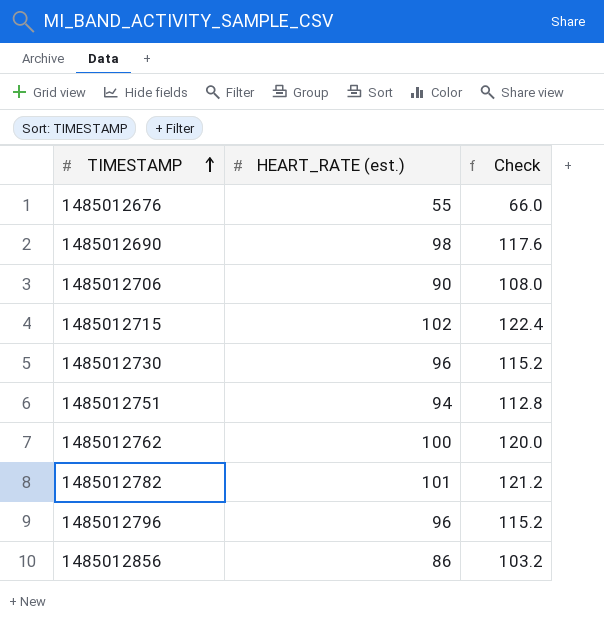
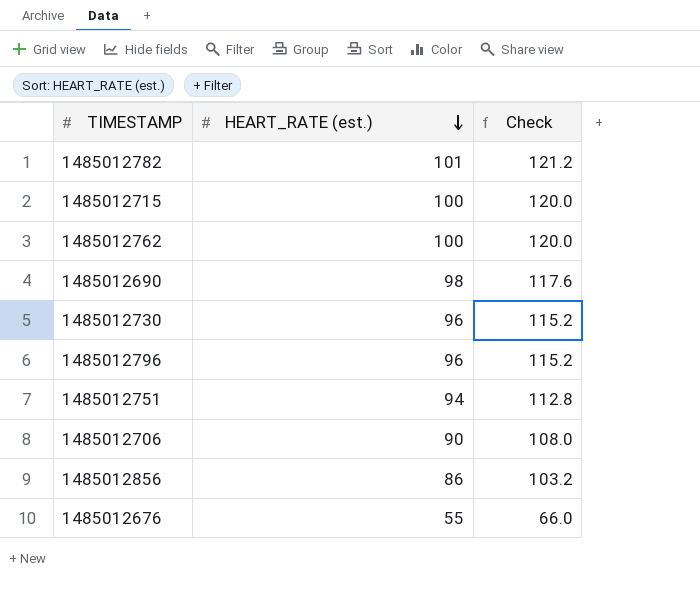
row order: TIMESTAMP ascending -> HEART_RATE (est.) descending
1485012715 | HEART_RATE (est.): 102 -> 100
1485012715 | Check: 122.4 -> 120.0

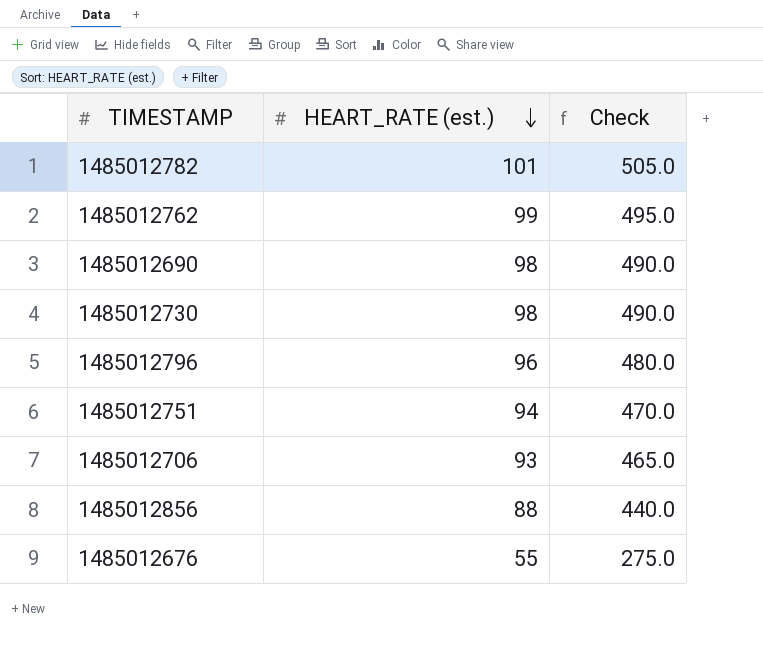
column Check | formula: [HEART_RATE (est.)] * 1.2 -> [HEART_RATE (est.)] * 5
row 1485012715: 100 | 120.0 -> none
1485012762 | HEART_RATE (est.): 100 -> 99
1485012730 | HEART_RATE (est.): 96 -> 98
1485012706 | HEART_RATE (est.): 90 -> 93
1485012856 | HEART_RATE (est.): 86 -> 88

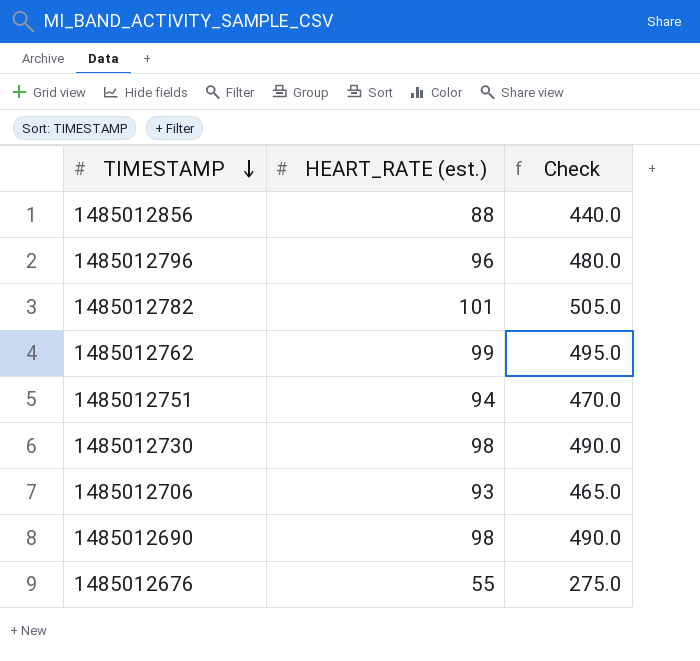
row order: HEART_RATE (est.) descending -> TIMESTAMP descending

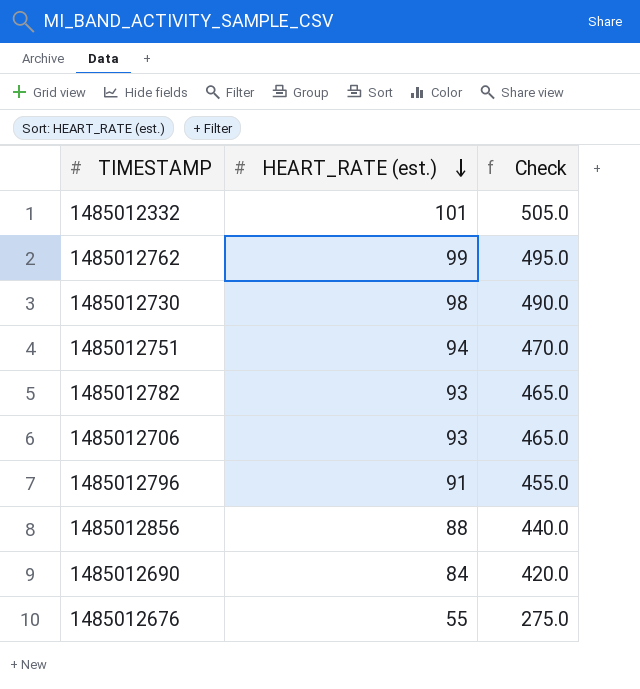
row order: TIMESTAMP descending -> HEART_RATE (est.) descending
row 1485012332: none -> 101 | 505.0
1485012782 | HEART_RATE (est.): 101 -> 93
1485012782 | Check: 505.0 -> 465.0
1485012796 | HEART_RATE (est.): 96 -> 91
1485012796 | Check: 480.0 -> 455.0
1485012690 | HEART_RATE (est.): 98 -> 84
1485012690 | Check: 490.0 -> 420.0

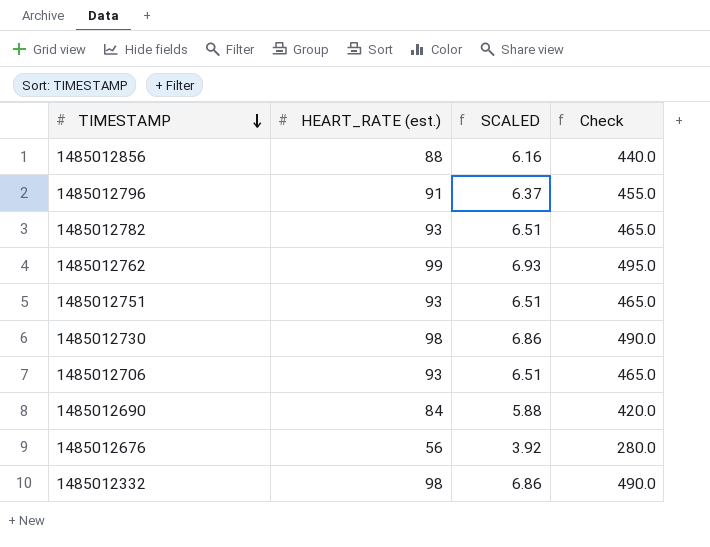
row order: HEART_RATE (est.) descending -> TIMESTAMP descending
column SCALED | formula: none -> [HEART_RATE (est.)] * 0.07
1485012751 | HEART_RATE (est.): 94 -> 93
1485012751 | Check: 470.0 -> 465.0
1485012676 | HEART_RATE (est.): 55 -> 56
1485012676 | Check: 275.0 -> 280.0
1485012332 | HEART_RATE (est.): 101 -> 98
1485012332 | Check: 505.0 -> 490.0

